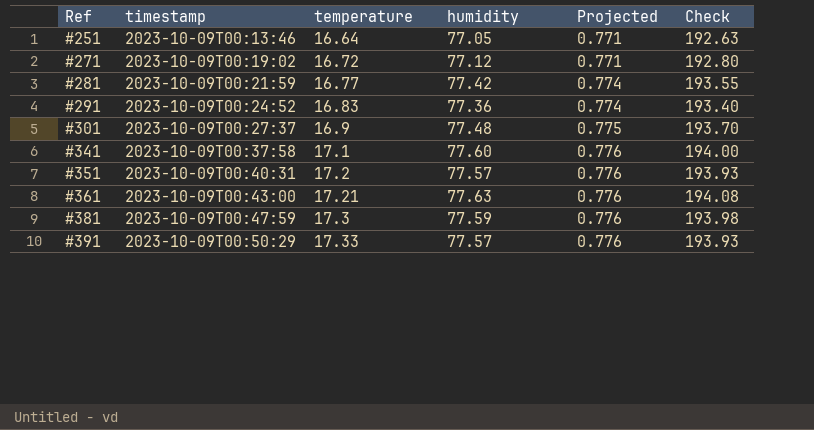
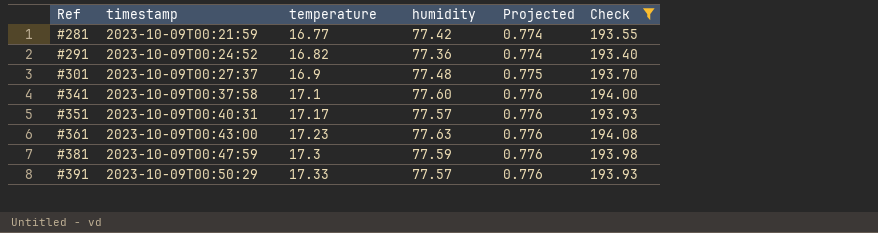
filter: none -> Check >= 193.40
#291 | temperature: 16.83 -> 16.82
#351 | temperature: 17.2 -> 17.17
#361 | temperature: 17.21 -> 17.23

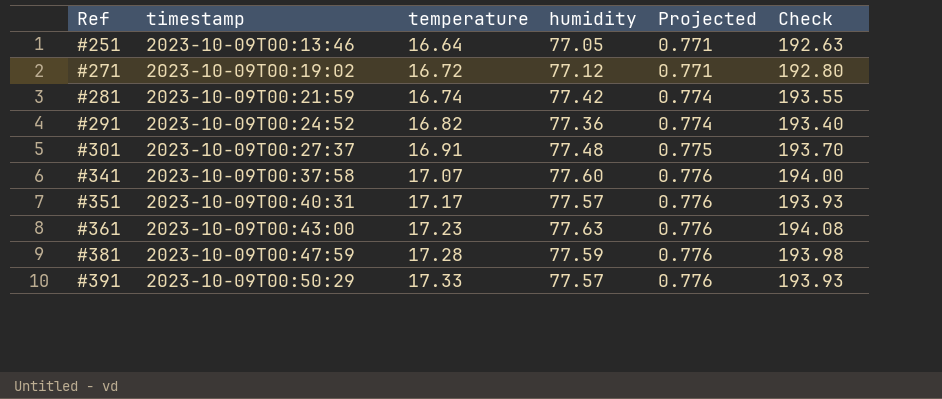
filter: Check >= 193.40 -> none
#281 | temperature: 16.77 -> 16.74
#301 | temperature: 16.9 -> 16.91
#341 | temperature: 17.1 -> 17.07
#381 | temperature: 17.3 -> 17.28

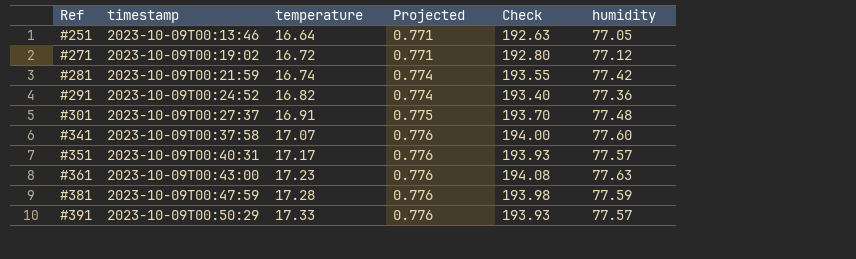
column humidity | position: 4 -> 6

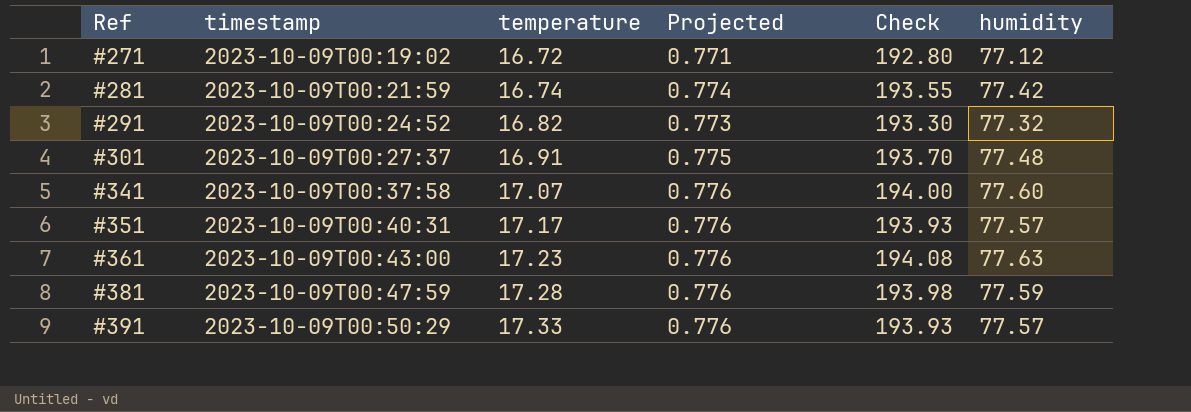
row #251: 2023-10-09T00:13:46 | 16.64 | 0.771 | 192.63 | 77.05 -> none
#291 | Projected: 0.774 -> 0.773
#291 | Check: 193.40 -> 193.30
#291 | humidity: 77.36 -> 77.32

